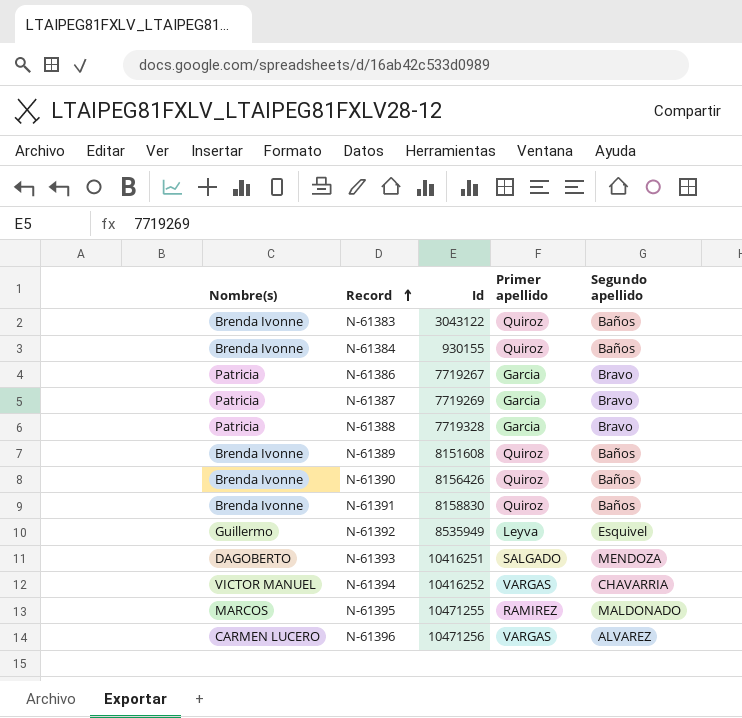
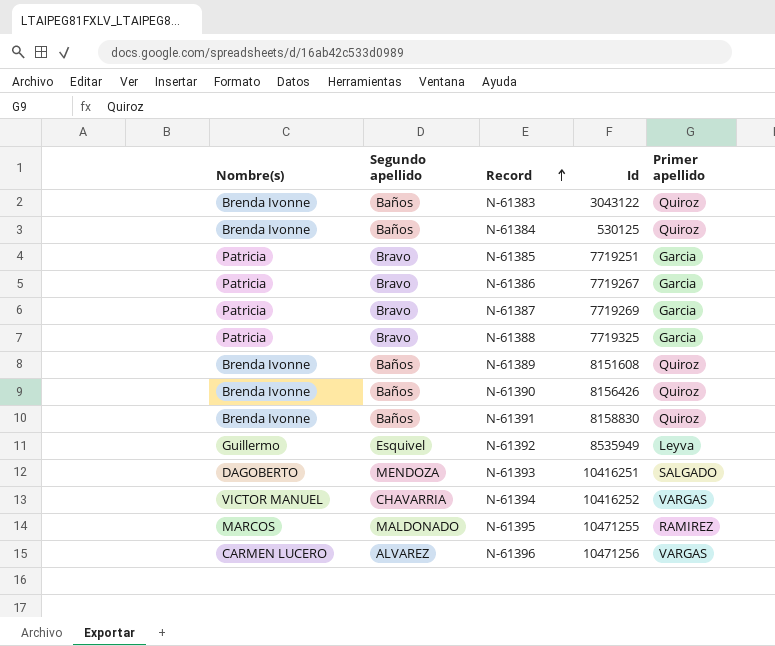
column Segundo apellido | position: 5 -> 2
N-61384 | Id: 930155 -> 530125
row N-61385: none -> Patricia | Bravo | 7719251 | Garcia
N-61388 | Id: 7719328 -> 7719325

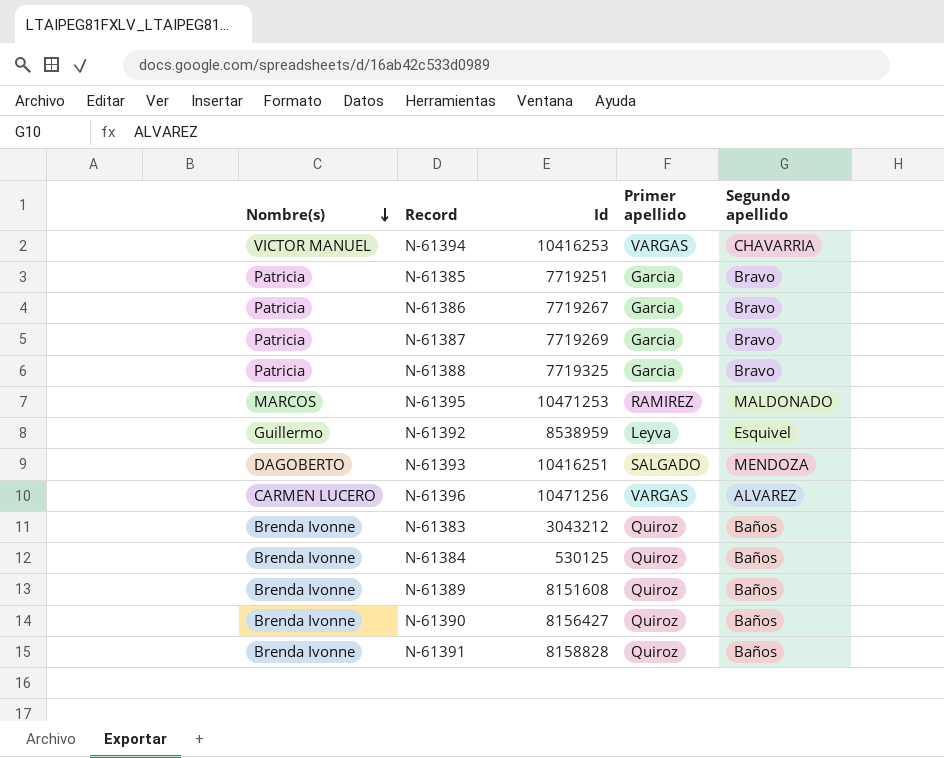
row order: Record ascending -> Nombre(s) descending
column Segundo apellido | position: 2 -> 5
N-61394 | Id: 10416252 -> 10416253
N-61395 | Id: 10471255 -> 10471253
N-61392 | Id: 8535949 -> 8538959
N-61383 | Id: 3043122 -> 3043212
N-61390 | Id: 8156426 -> 8156427
N-61391 | Id: 8158830 -> 8158828

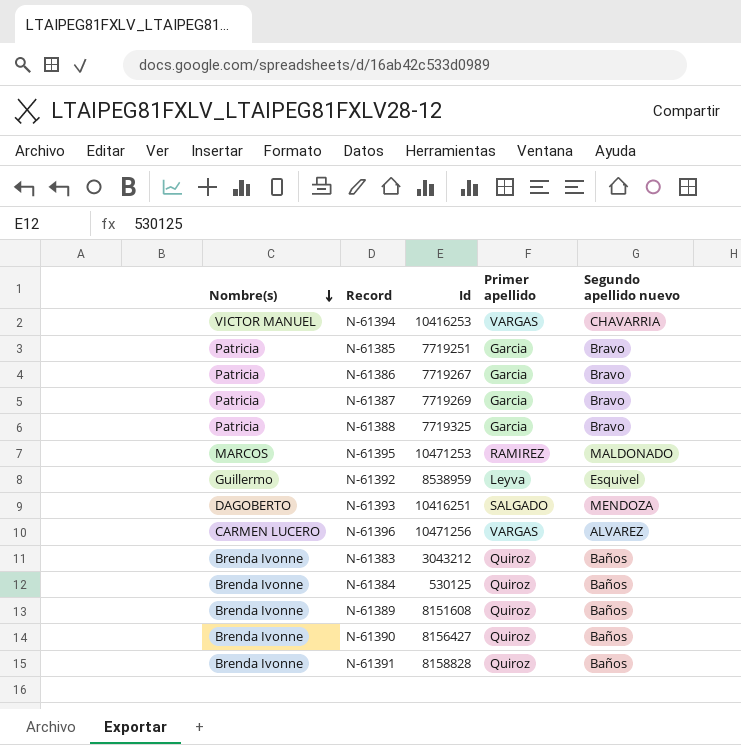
column name: Segundo apellido -> Segundo apellido nuevo

